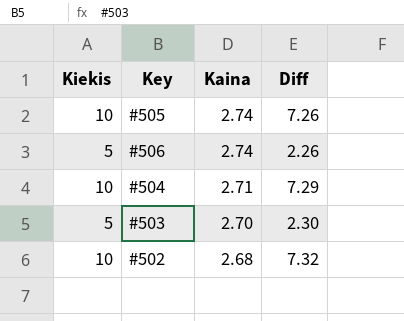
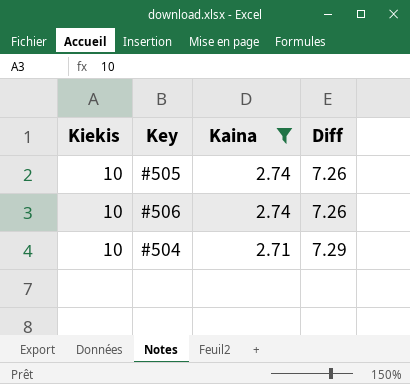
filter: none -> Kaina >= 2.71
#506 | Kiekis: 5 -> 10
#506 | Diff: 2.26 -> 7.26

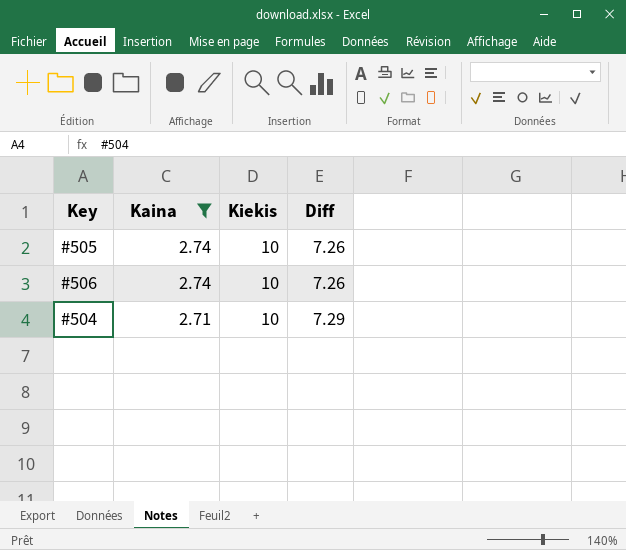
column Kiekis | position: 1 -> 3

